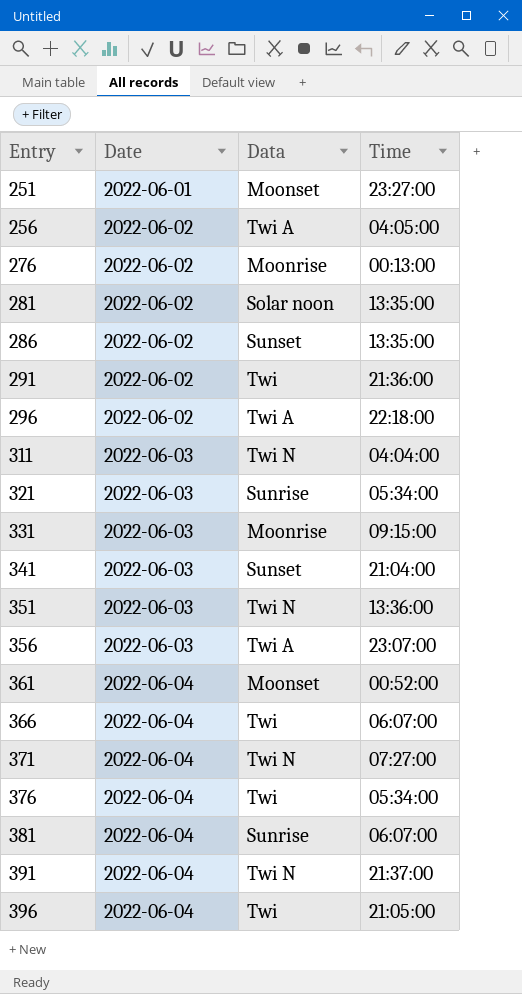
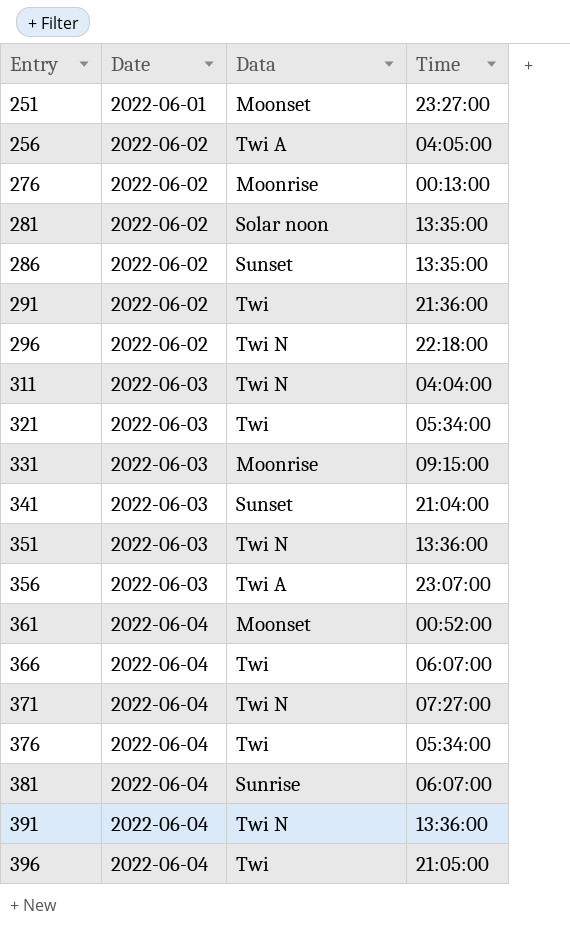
296 | Data: Twi A -> Twi N
321 | Data: Sunrise -> Twi
391 | Time: 21:37:00 -> 13:36:00

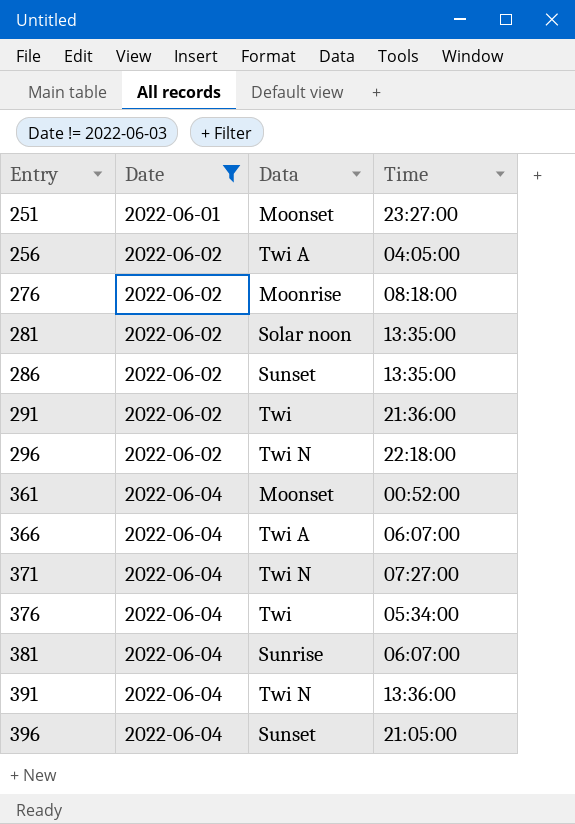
filter: none -> Date != 2022-06-03
276 | Time: 00:13:00 -> 08:18:00
366 | Data: Twi -> Twi A
396 | Data: Twi -> Sunset

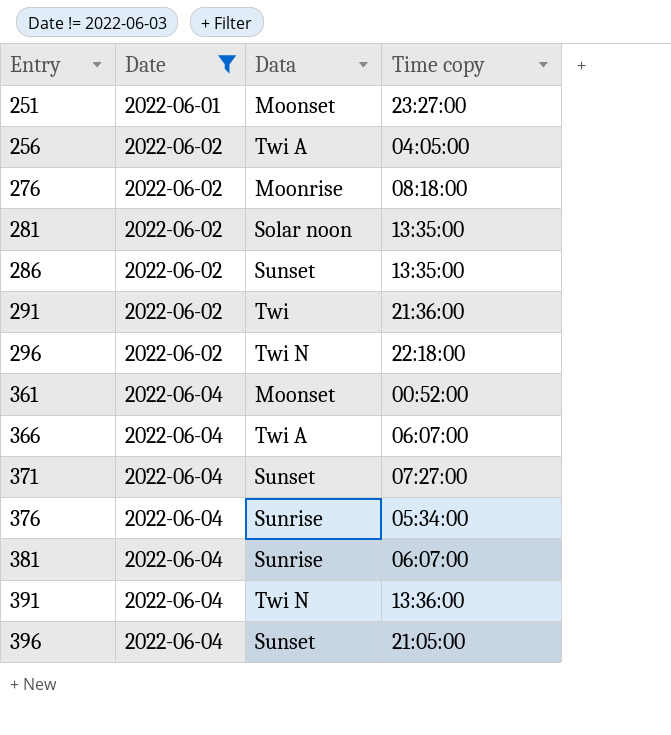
column name: Time -> Time copy
371 | Data: Twi N -> Sunset
376 | Data: Twi -> Sunrise

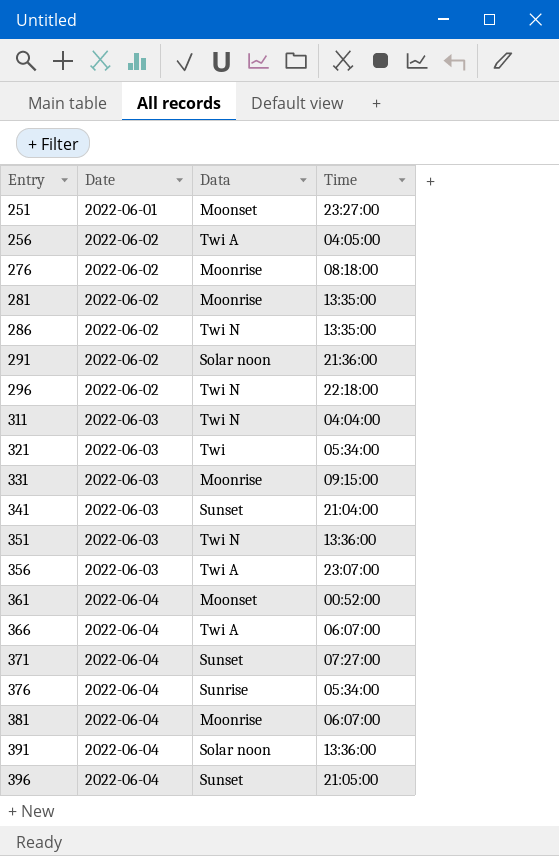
filter: Date != 2022-06-03 -> none
column name: Time copy -> Time
281 | Data: Solar noon -> Moonrise
286 | Data: Sunset -> Twi N
291 | Data: Twi -> Solar noon
381 | Data: Sunrise -> Moonrise
391 | Data: Twi N -> Solar noon

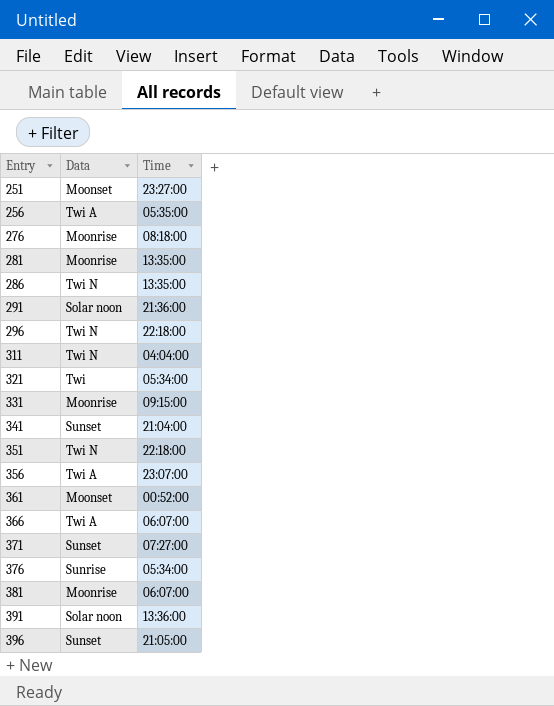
column Date | position: 2 -> none
256 | Time: 04:05:00 -> 05:35:00
351 | Time: 13:36:00 -> 22:18:00

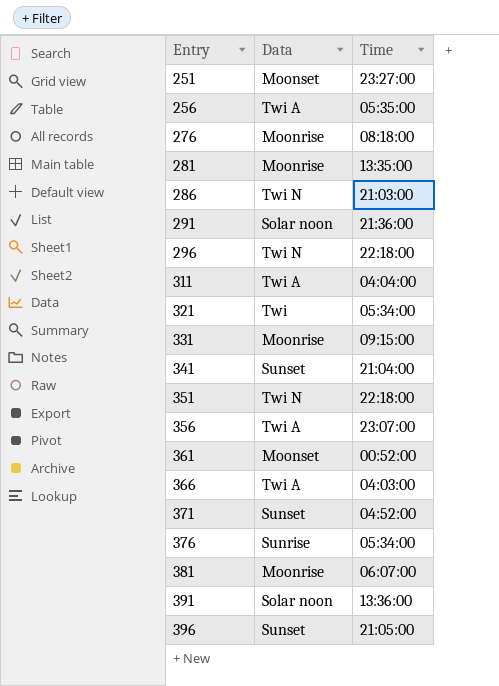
286 | Time: 13:35:00 -> 21:03:00
311 | Data: Twi N -> Twi A
366 | Time: 06:07:00 -> 04:03:00
371 | Time: 07:27:00 -> 04:52:00

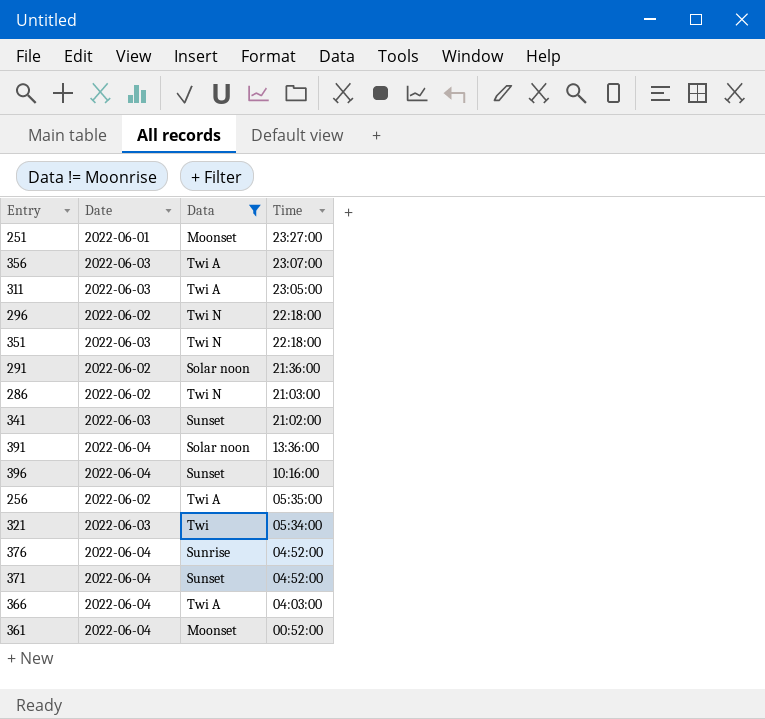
filter: none -> Data != Moonrise
row order: Entry ascending -> Time descending
column Date | position: none -> 2
311 | Time: 04:04:00 -> 23:05:00
341 | Time: 21:04:00 -> 21:02:00
396 | Time: 21:05:00 -> 10:16:00
376 | Time: 05:34:00 -> 04:52:00

